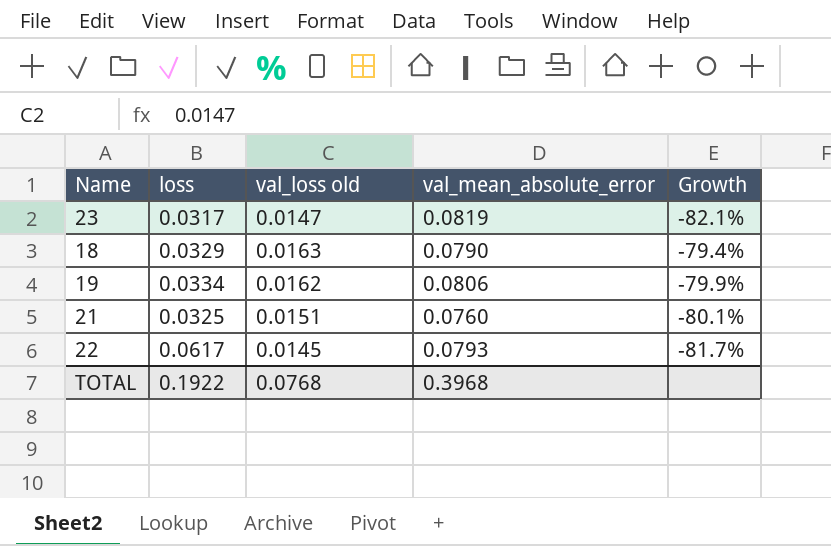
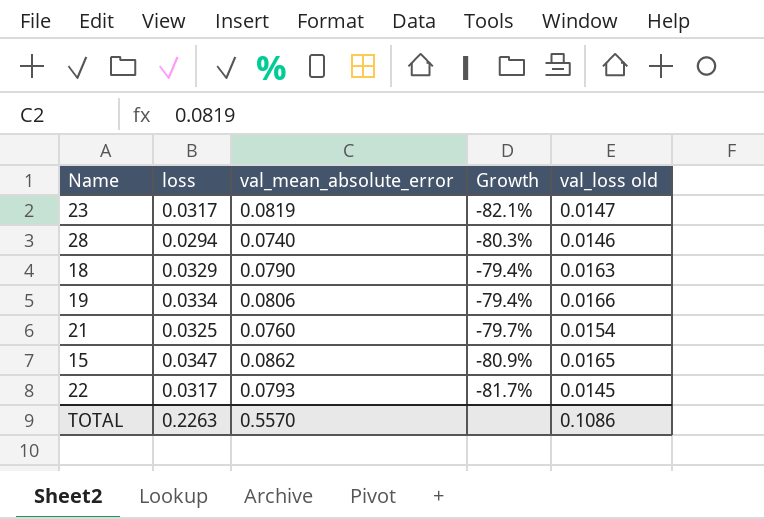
column val_loss old | position: 3 -> 5
row 28: none -> 0.0294 | 0.0740 | -80.3% | 0.0146
19 | Growth: -79.9% -> -79.4%
19 | val_loss old: 0.0162 -> 0.0166
21 | Growth: -80.1% -> -79.7%
21 | val_loss old: 0.0151 -> 0.0154
row 15: none -> 0.0347 | 0.0862 | -80.9% | 0.0165
22 | loss: 0.0617 -> 0.0317
TOTAL | loss: 0.1922 -> 0.2263
TOTAL | val_mean_absolute_error: 0.3968 -> 0.5570
TOTAL | val_loss old: 0.0768 -> 0.1086

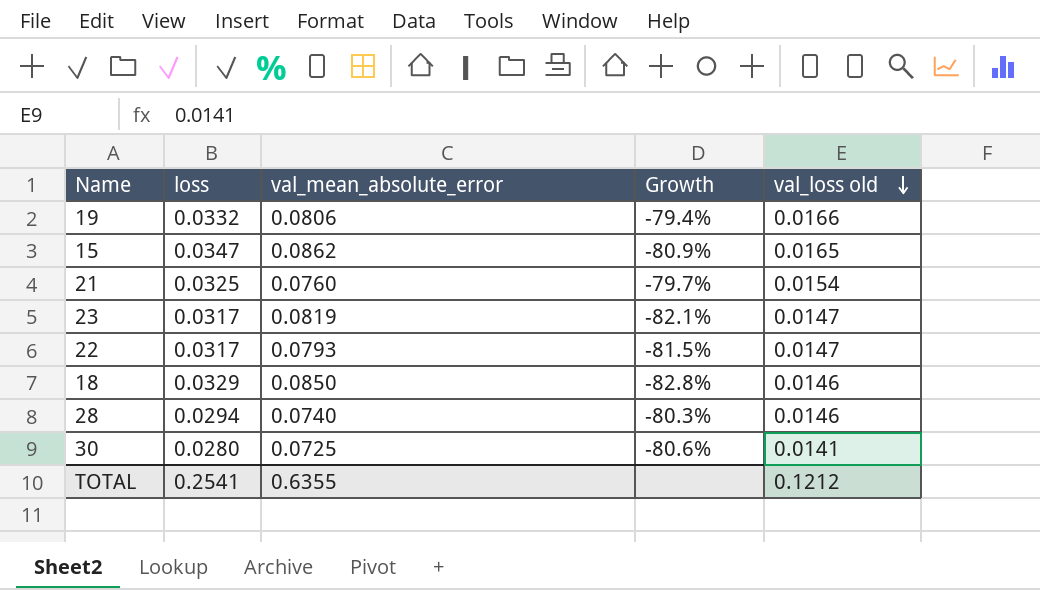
row order: none -> val_loss old descending
19 | loss: 0.0334 -> 0.0332
22 | Growth: -81.7% -> -81.5%
22 | val_loss old: 0.0145 -> 0.0147
18 | val_mean_absolute_error: 0.0790 -> 0.0850
18 | Growth: -79.4% -> -82.8%
18 | val_loss old: 0.0163 -> 0.0146
row 30: none -> 0.0280 | 0.0725 | -80.6% | 0.0141
TOTAL | loss: 0.2263 -> 0.2541
TOTAL | val_mean_absolute_error: 0.5570 -> 0.6355
TOTAL | val_loss old: 0.1086 -> 0.1212

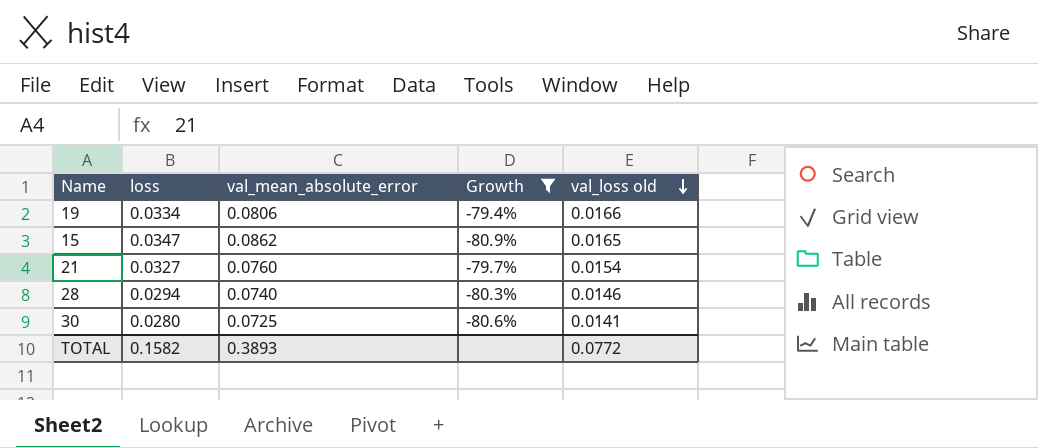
filter: none -> Growth >= -80.9%
19 | loss: 0.0332 -> 0.0334
21 | loss: 0.0325 -> 0.0327
TOTAL | loss: 0.2541 -> 0.1582
TOTAL | val_mean_absolute_error: 0.6355 -> 0.3893
TOTAL | val_loss old: 0.1212 -> 0.0772

